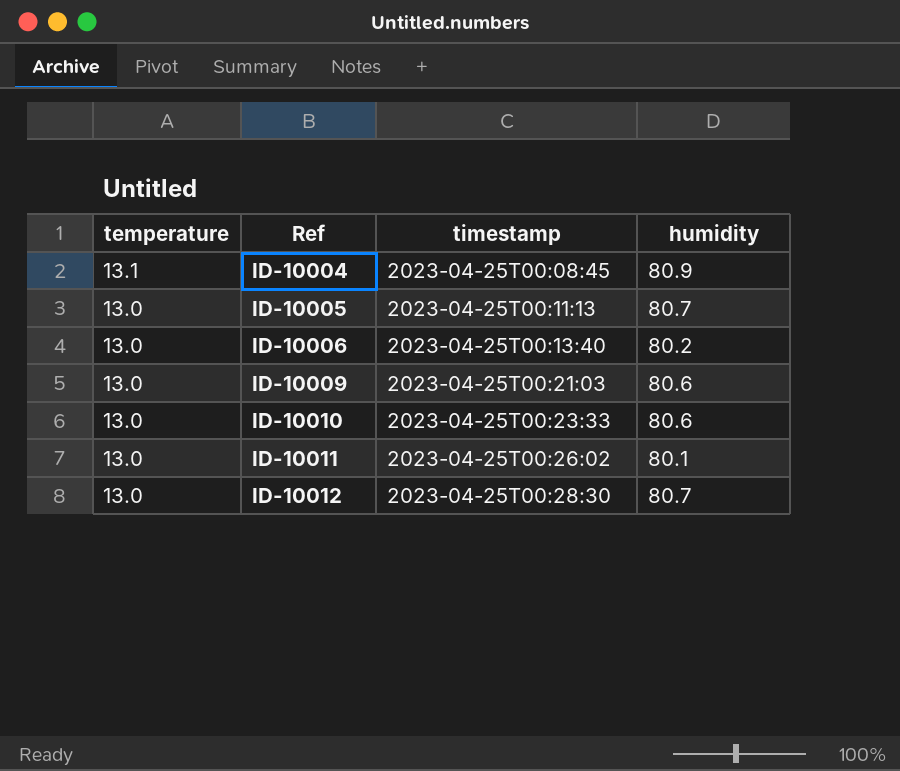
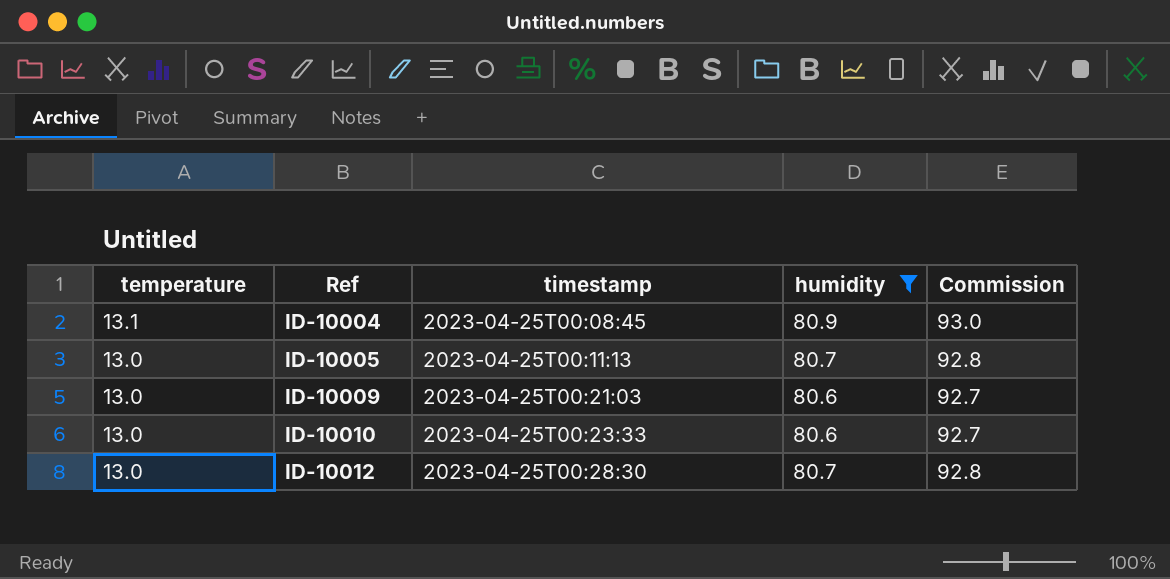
filter: none -> humidity >= 80.6
column Commission | formula: none -> [humidity] * 1.15

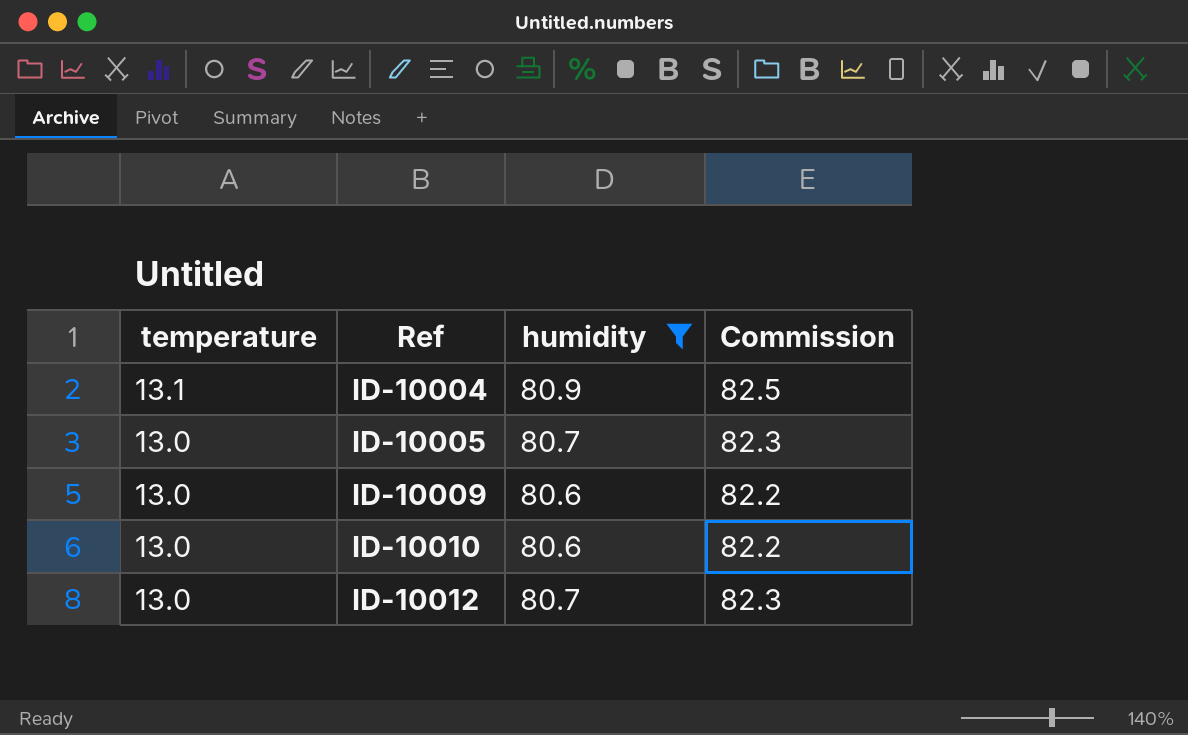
column timestamp | position: 3 -> none
column Commission | formula: [humidity] * 1.15 -> [humidity] * 1.02

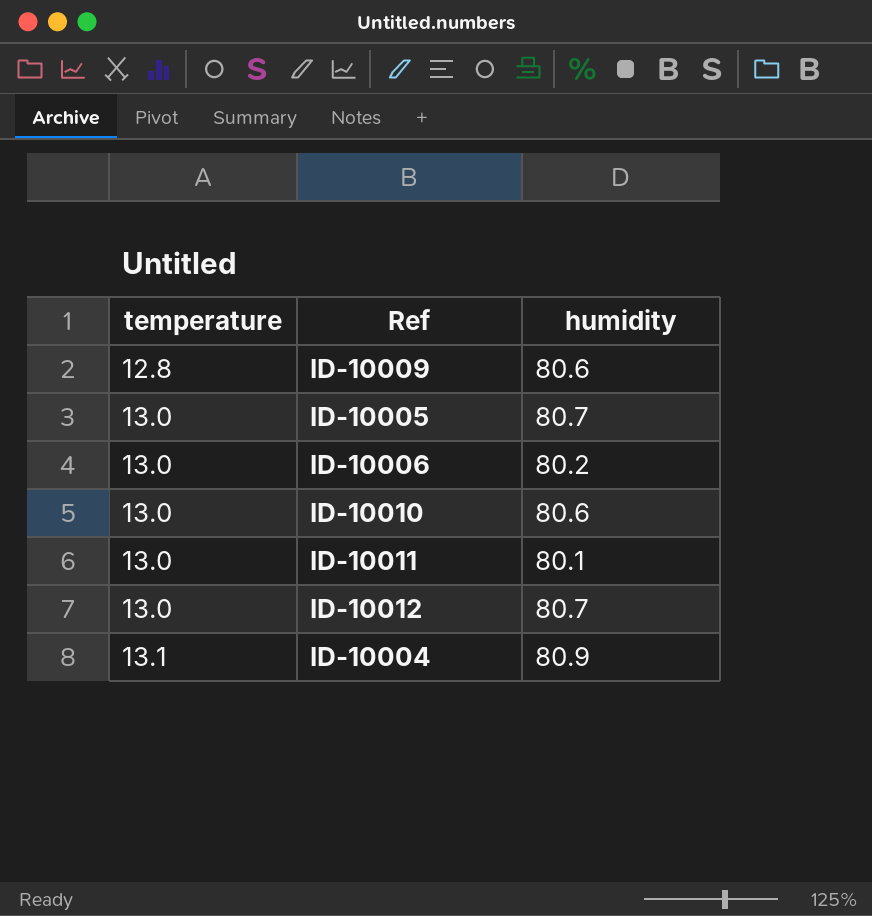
filter: humidity >= 80.6 -> none
row order: temperature descending -> temperature ascending
column Commission | formula: [humidity] * 1.02 -> none
ID-10009 | temperature: 13.0 -> 12.8

